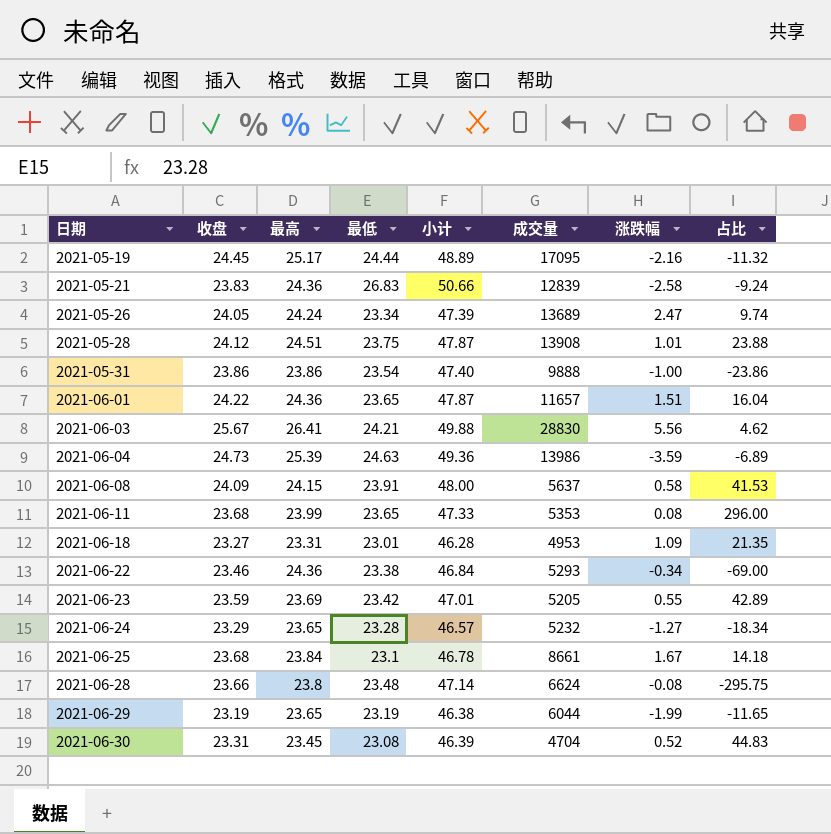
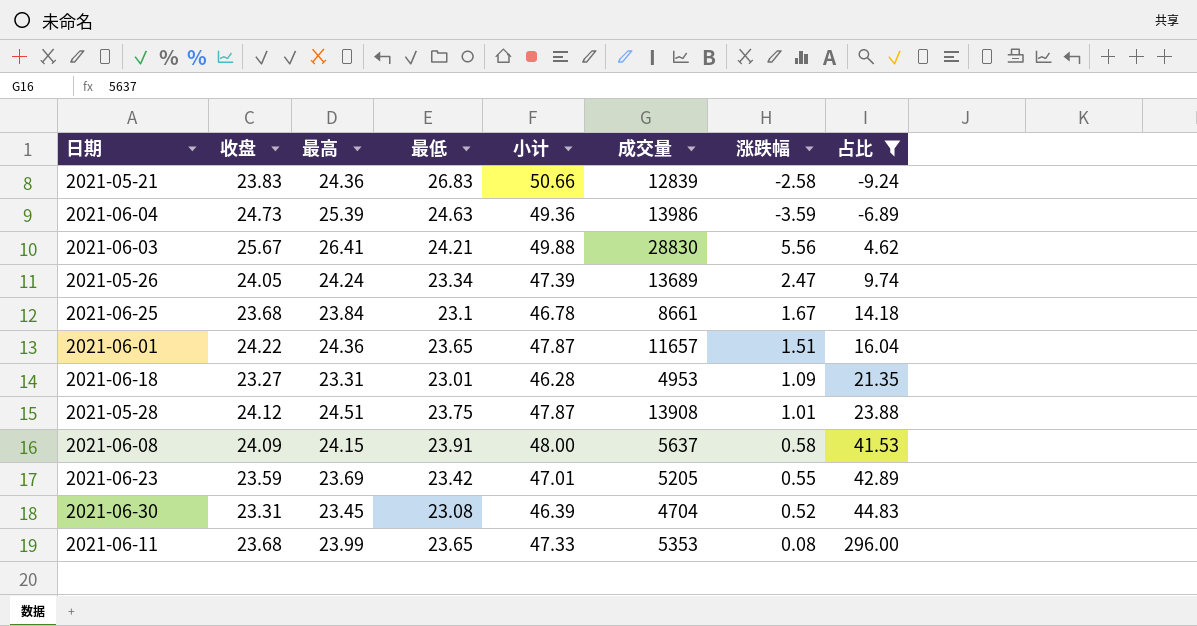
filter: none -> 占比 >= -9.24
row order: 日期 ascending -> 占比 ascending

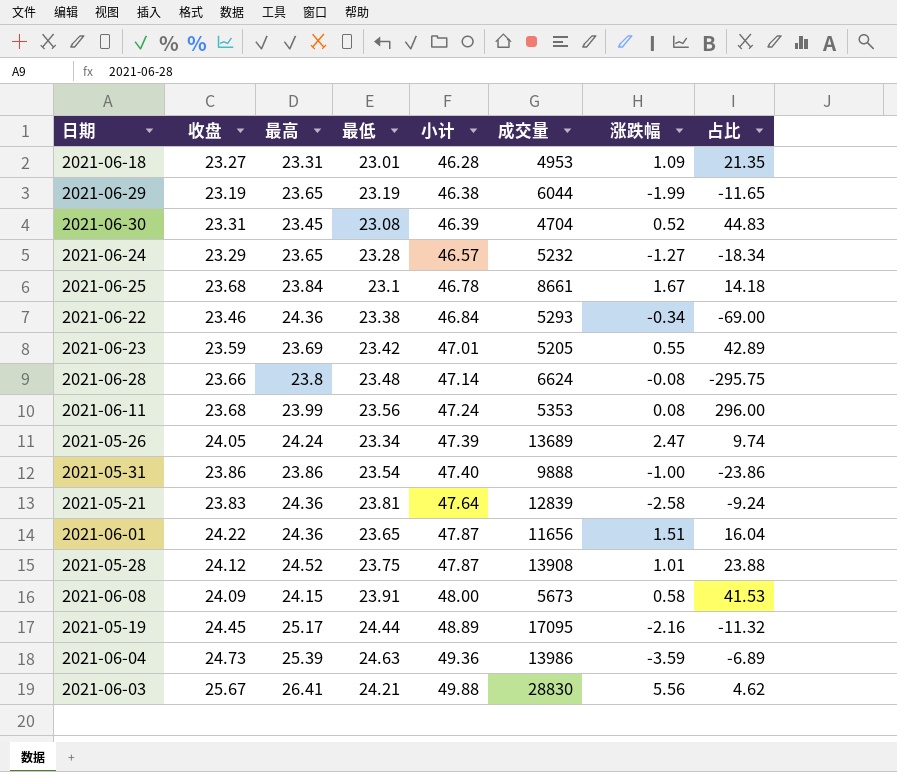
filter: 占比 >= -9.24 -> none
row order: 占比 ascending -> 小计 ascending
2021-06-11 | 最低: 23.65 -> 23.56
2021-06-11 | 小计: 47.33 -> 47.24
2021-05-21 | 最低: 26.83 -> 23.81
2021-05-21 | 小计: 50.66 -> 47.64
2021-06-01 | 成交量: 11657 -> 11656
2021-05-28 | 最高: 24.51 -> 24.52
2021-06-08 | 成交量: 5637 -> 5673

